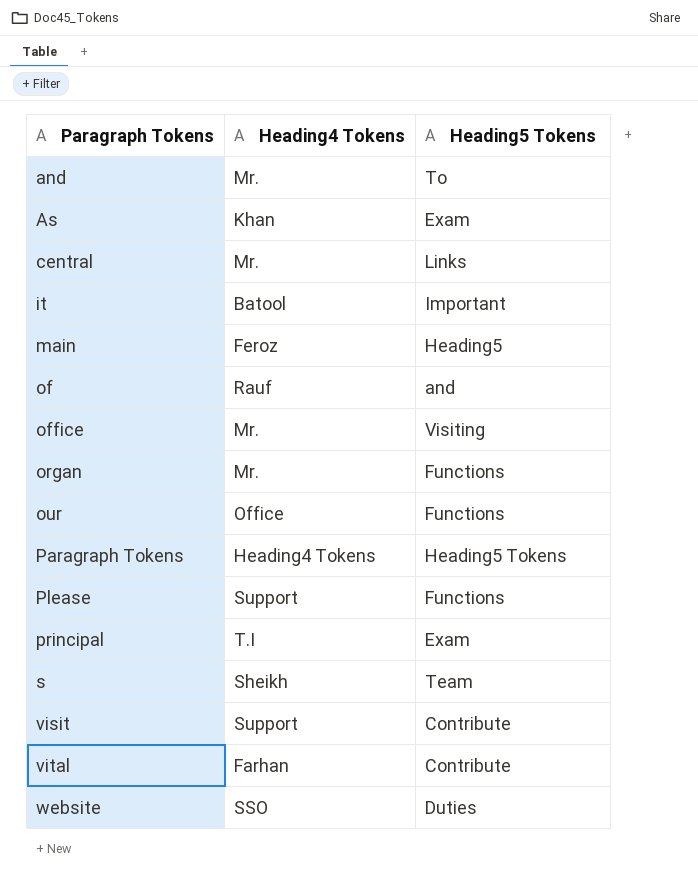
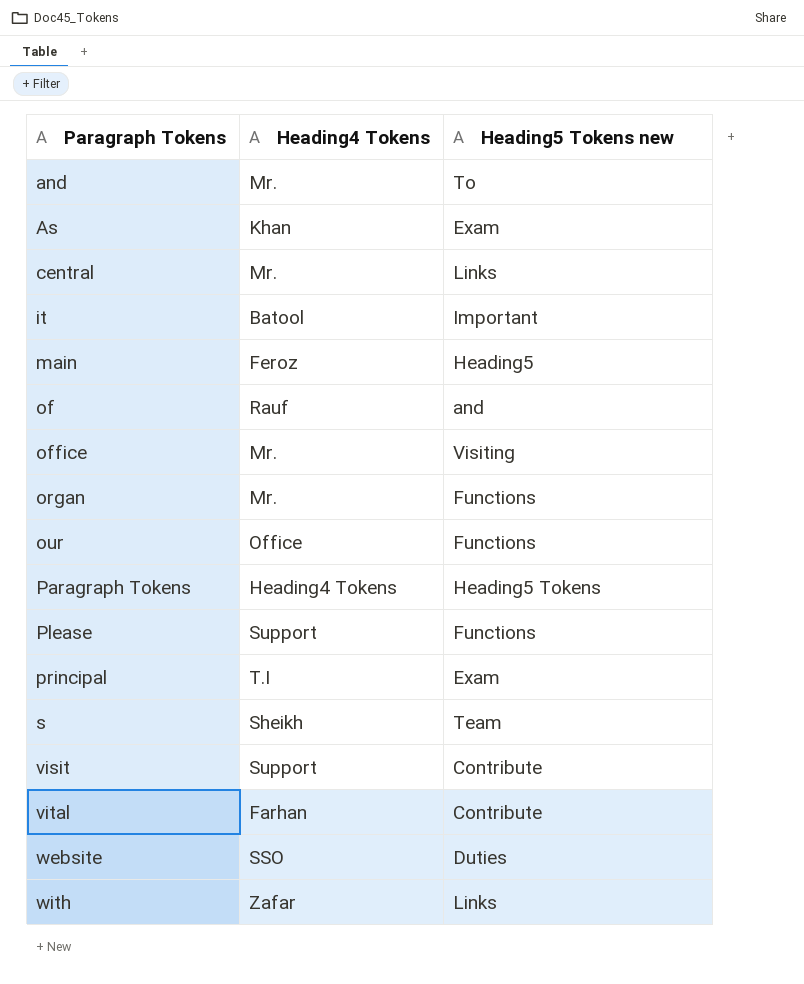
column name: Heading5 Tokens -> Heading5 Tokens new
row with: none -> Zafar | Links

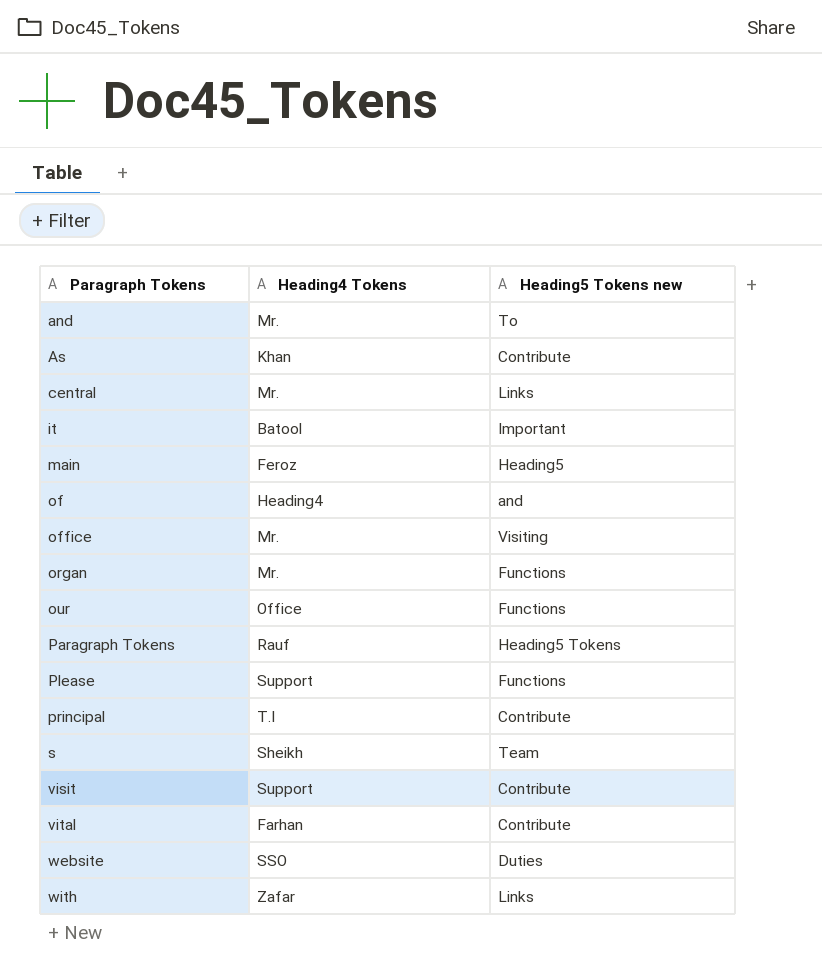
As | Heading5 Tokens new: Exam -> Contribute
of | Heading4 Tokens: Rauf -> Heading4
Paragraph Tokens | Heading4 Tokens: Heading4 Tokens -> Rauf
principal | Heading5 Tokens new: Exam -> Contribute

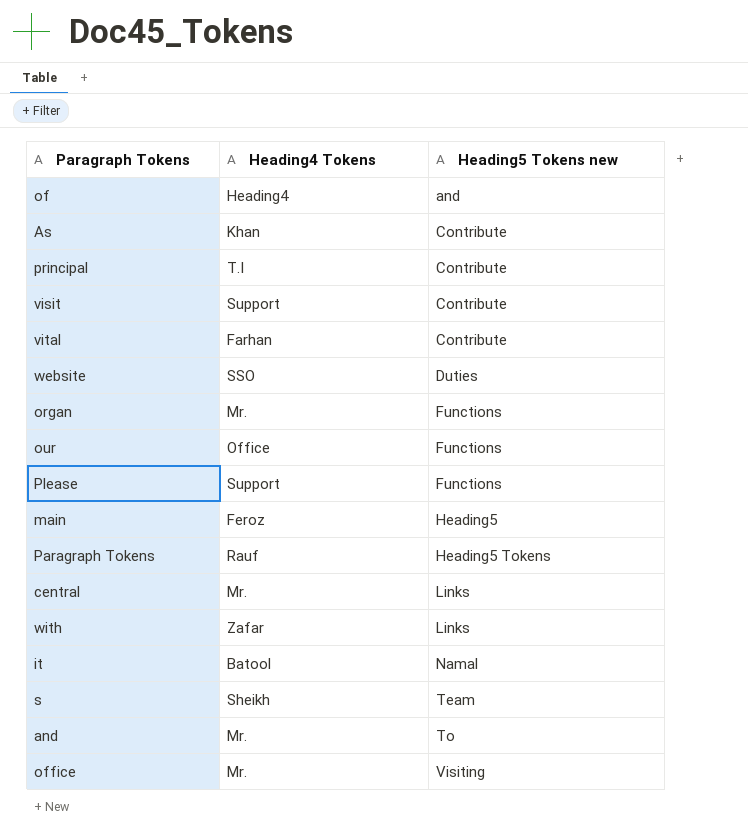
row order: Paragraph Tokens ascending -> Heading5 Tokens new ascending
it | Heading5 Tokens new: Important -> Namal

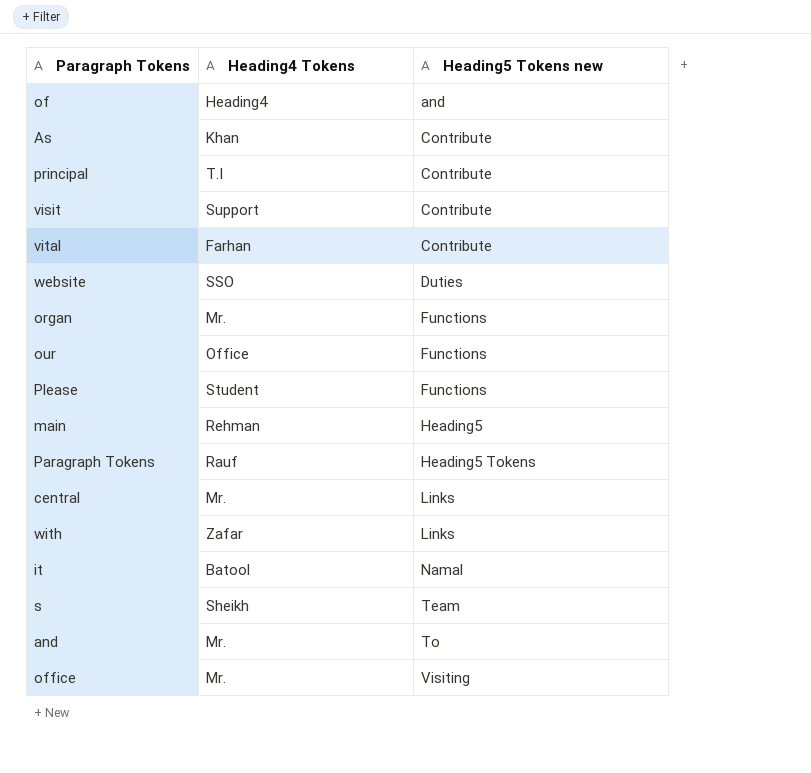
Please | Heading4 Tokens: Support -> Student
main | Heading4 Tokens: Feroz -> Rehman

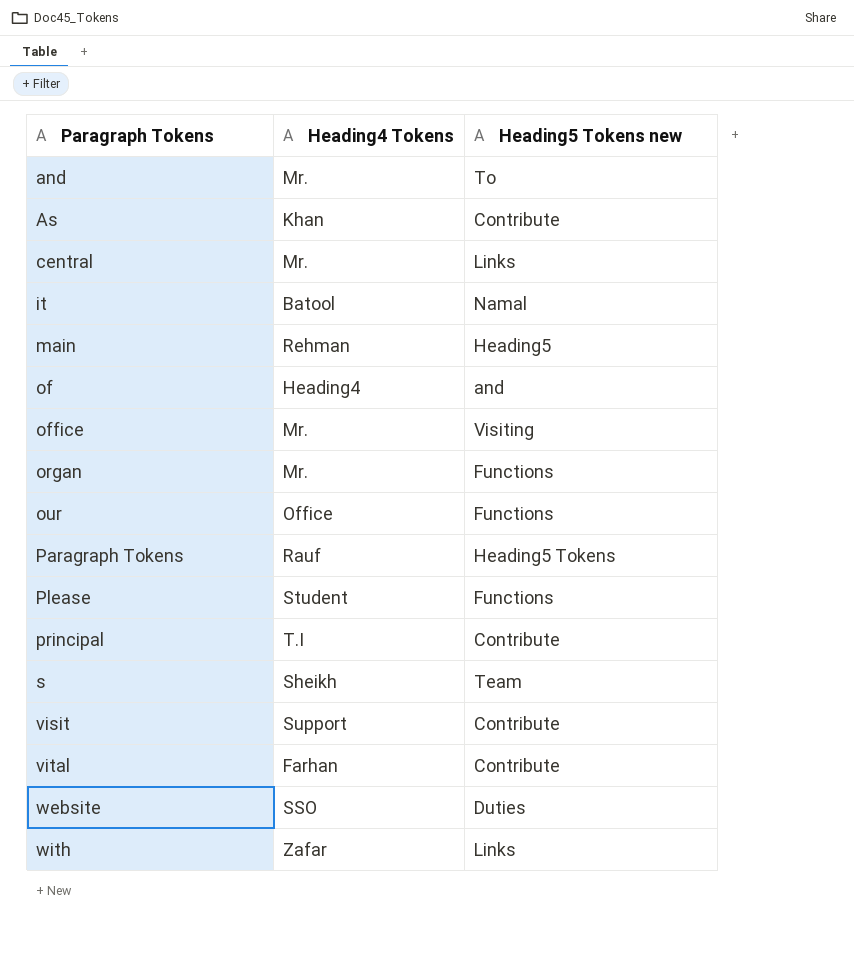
row order: Heading5 Tokens new ascending -> Paragraph Tokens ascending

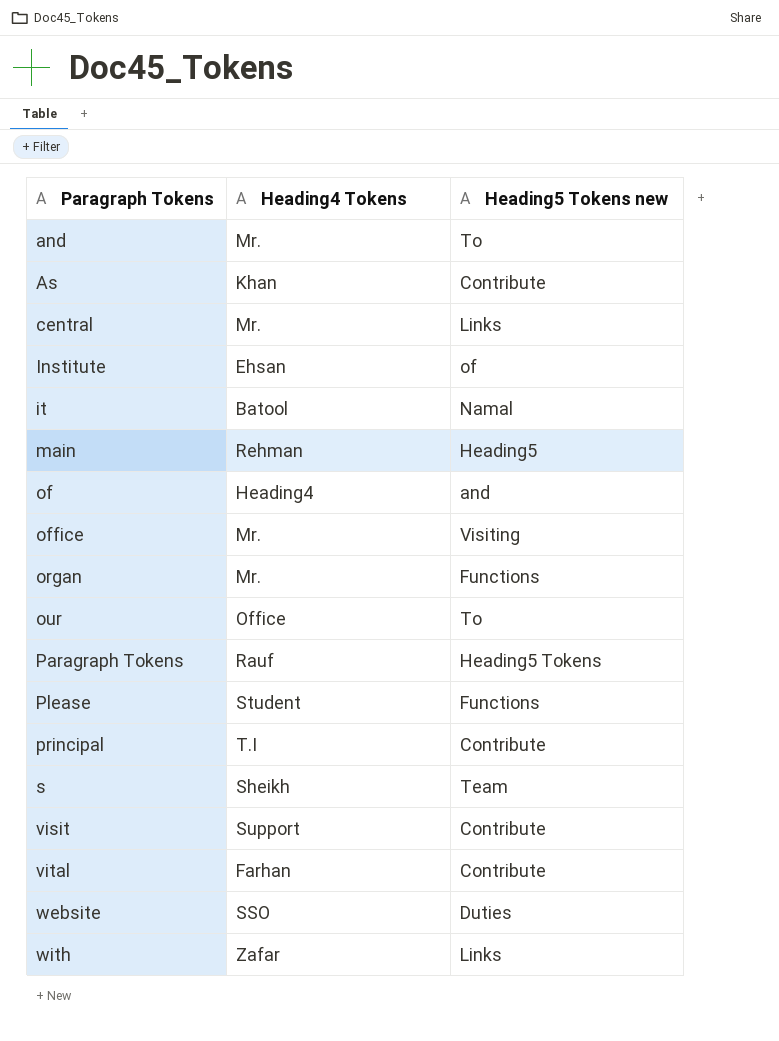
row Institute: none -> Ehsan | of
our | Heading5 Tokens new: Functions -> To

